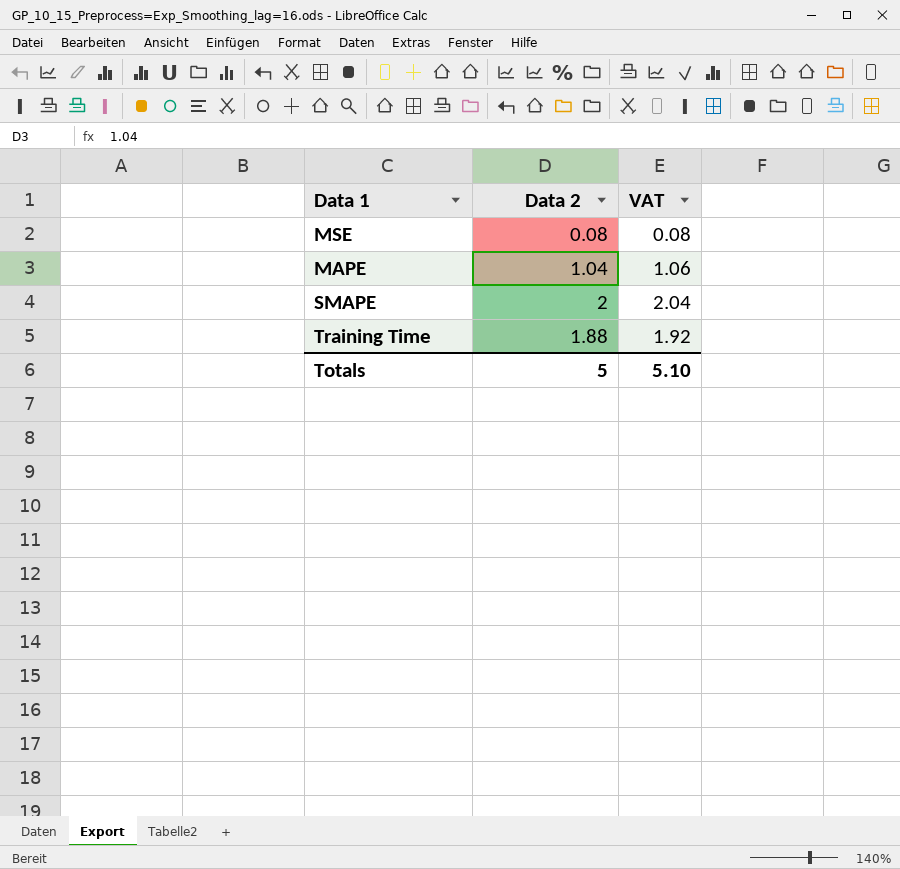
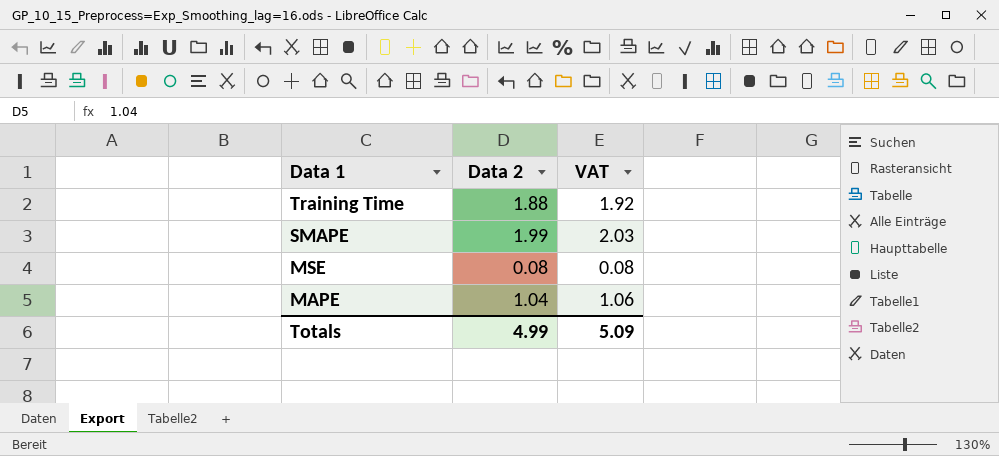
row order: none -> Data 1 descending
SMAPE | Data 2: 2 -> 1.99
SMAPE | VAT: 2.04 -> 2.03
Totals | Data 2: 5 -> 4.99
Totals | VAT: 5.10 -> 5.09

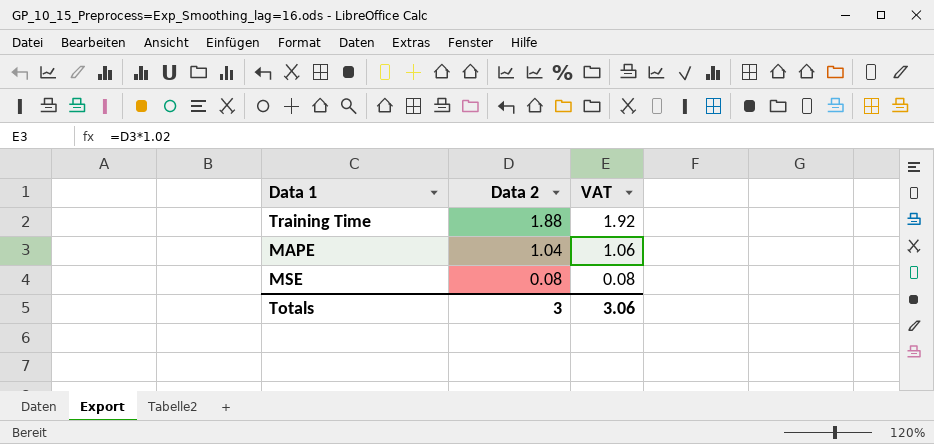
row order: Data 1 descending -> Data 2 descending
row SMAPE: 1.99 | 2.03 -> none
Totals | Data 2: 4.99 -> 3
Totals | VAT: 5.09 -> 3.06

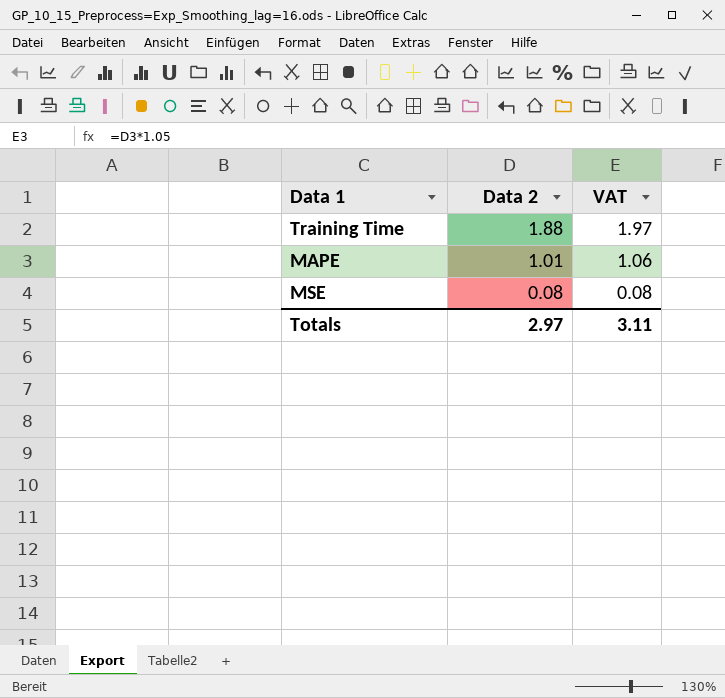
column VAT | formula: [Data 2] * 1.02 -> [Data 2] * 1.05
MAPE | Data 2: 1.04 -> 1.01
Totals | Data 2: 3 -> 2.97
Totals | VAT: 3.06 -> 3.11

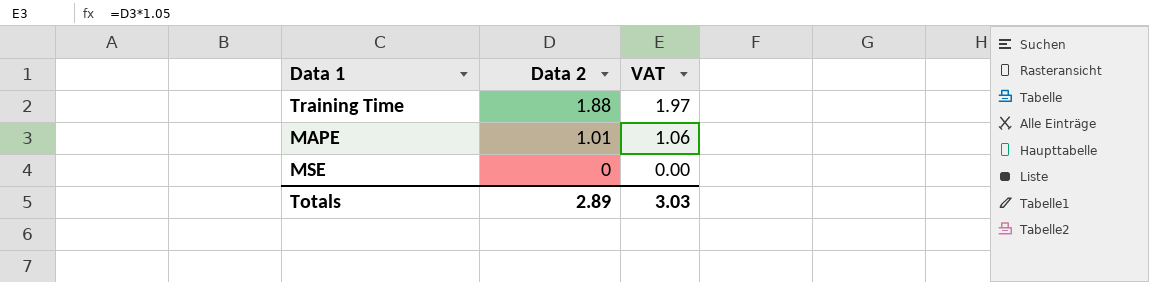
MSE | Data 2: 0.08 -> 0
MSE | VAT: 0.08 -> 0.00
Totals | Data 2: 2.97 -> 2.89
Totals | VAT: 3.11 -> 3.03

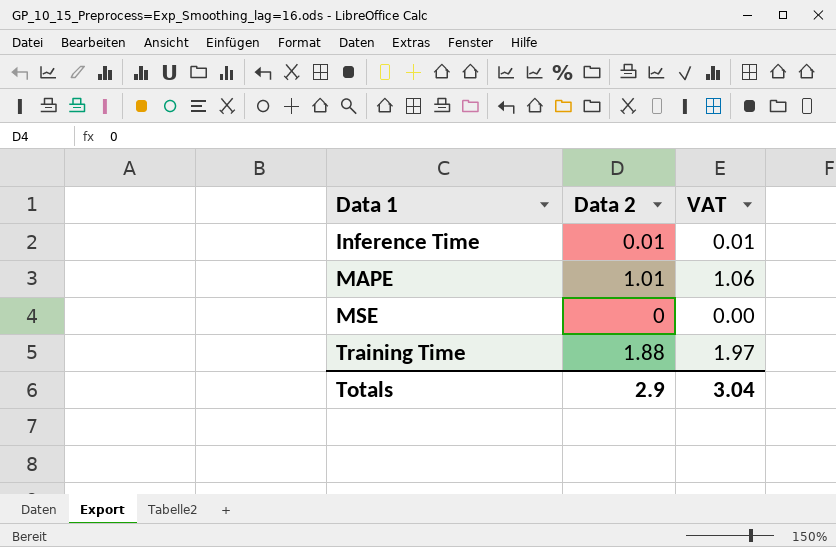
row order: Data 2 descending -> Data 1 ascending
row Inference Time: none -> 0.01 | 0.01
Totals | Data 2: 2.89 -> 2.9
Totals | VAT: 3.03 -> 3.04

